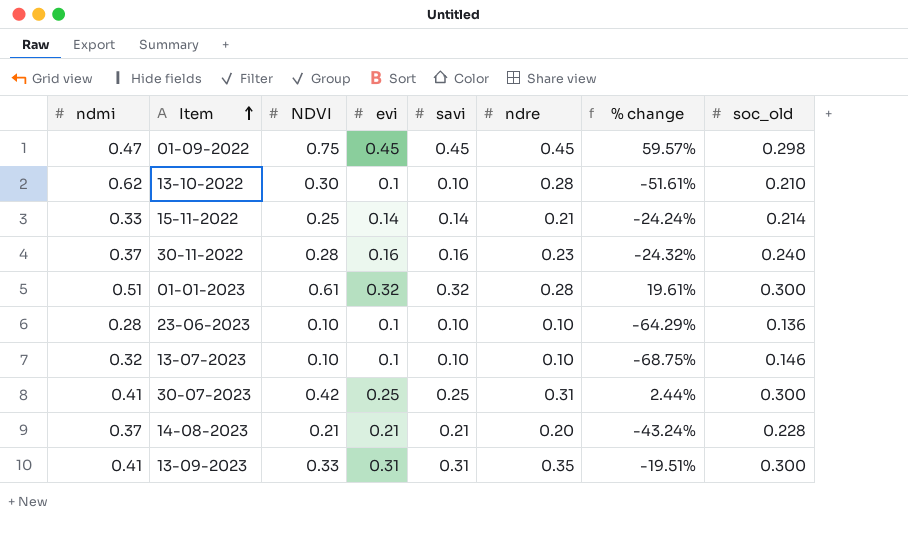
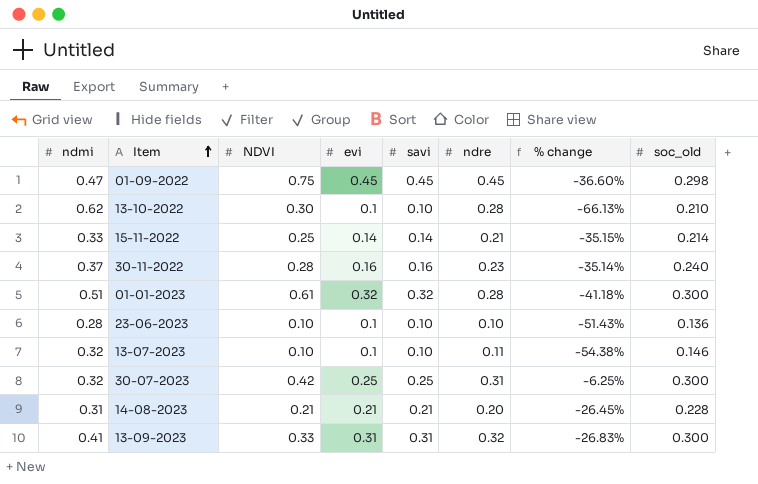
column % change | formula: ([NDVI] - [ndmi]) / [ndmi] -> ([soc_old] - [ndmi]) / [ndmi]
13-07-2023 | ndre: 0.10 -> 0.11
30-07-2023 | ndmi: 0.41 -> 0.32
14-08-2023 | ndmi: 0.37 -> 0.31
13-09-2023 | ndre: 0.35 -> 0.32

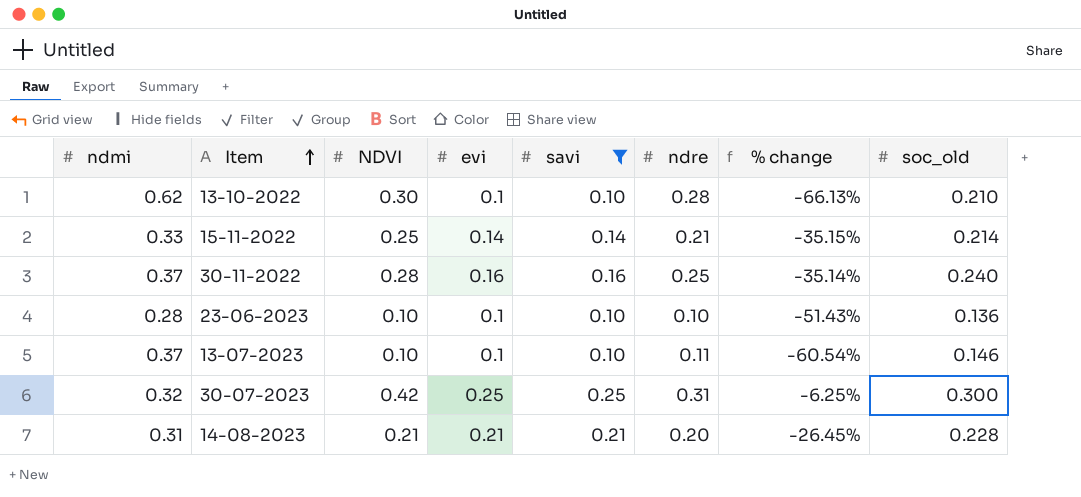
filter: none -> savi <= 0.25
30-11-2022 | ndre: 0.23 -> 0.25
13-07-2023 | ndmi: 0.32 -> 0.37
13-07-2023 | % change: -54.38% -> -60.54%

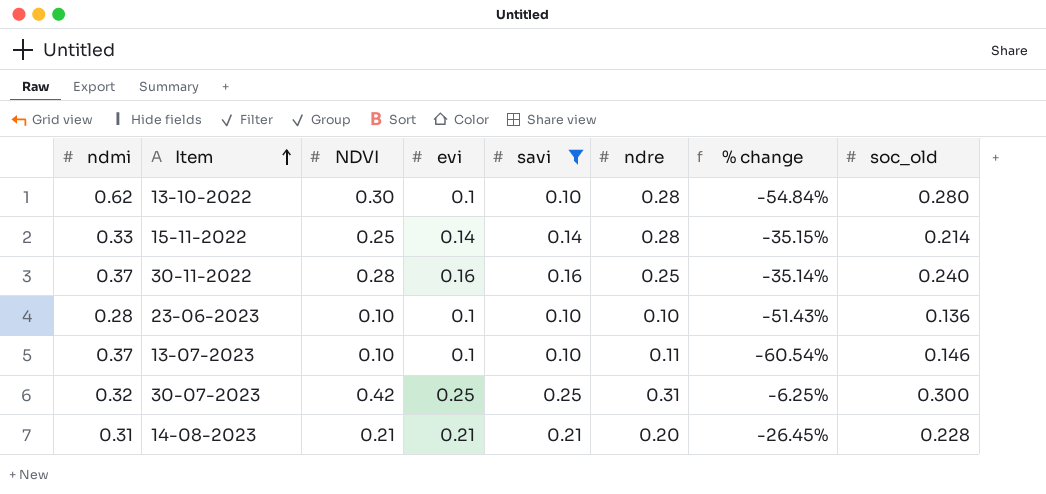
13-10-2022 | % change: -66.13% -> -54.84%
13-10-2022 | soc_old: 0.210 -> 0.280
15-11-2022 | ndre: 0.21 -> 0.28

